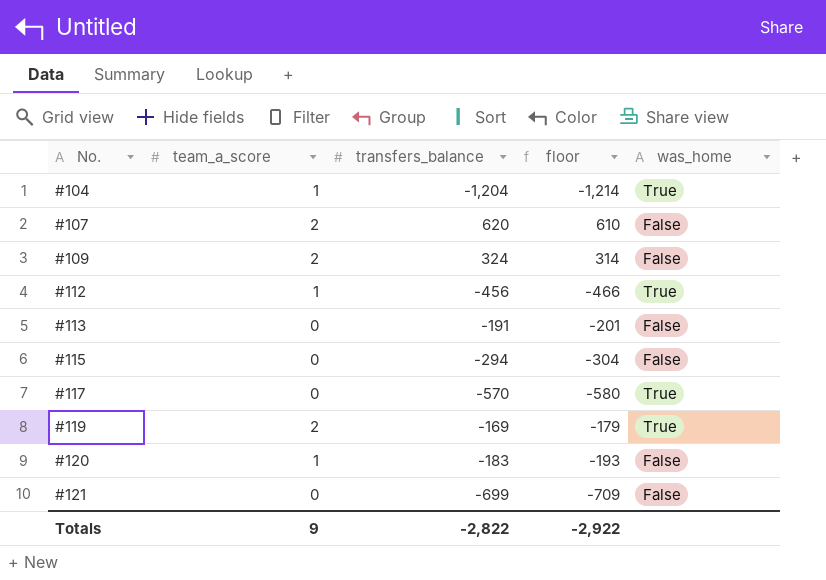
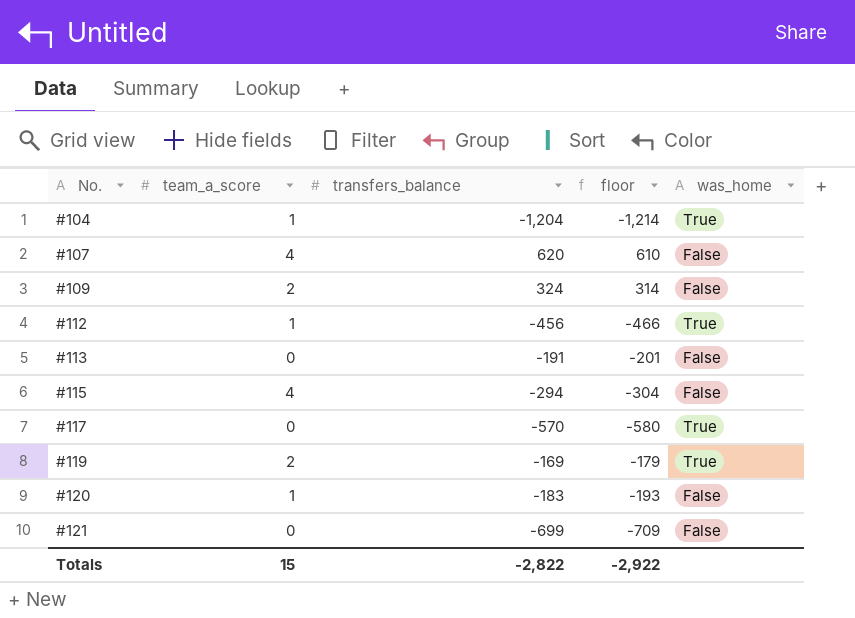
#107 | team_a_score: 2 -> 4
#115 | team_a_score: 0 -> 4
Totals | team_a_score: 9 -> 15

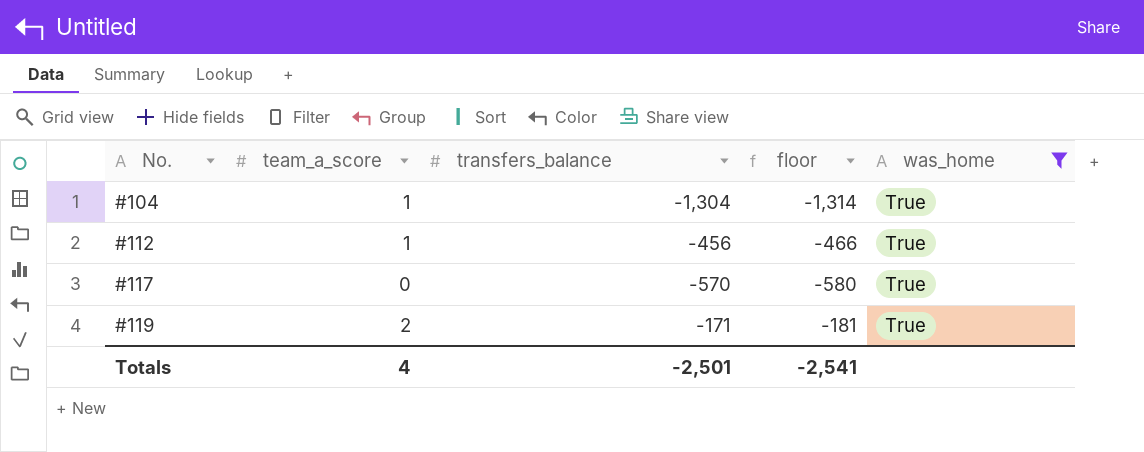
filter: none -> was_home = True
#104 | transfers_balance: -1,204 -> -1,304
#104 | floor: -1,214 -> -1,314
#119 | transfers_balance: -169 -> -171
#119 | floor: -179 -> -181
Totals | team_a_score: 15 -> 4
Totals | transfers_balance: -2,822 -> -2,501
Totals | floor: -2,922 -> -2,541

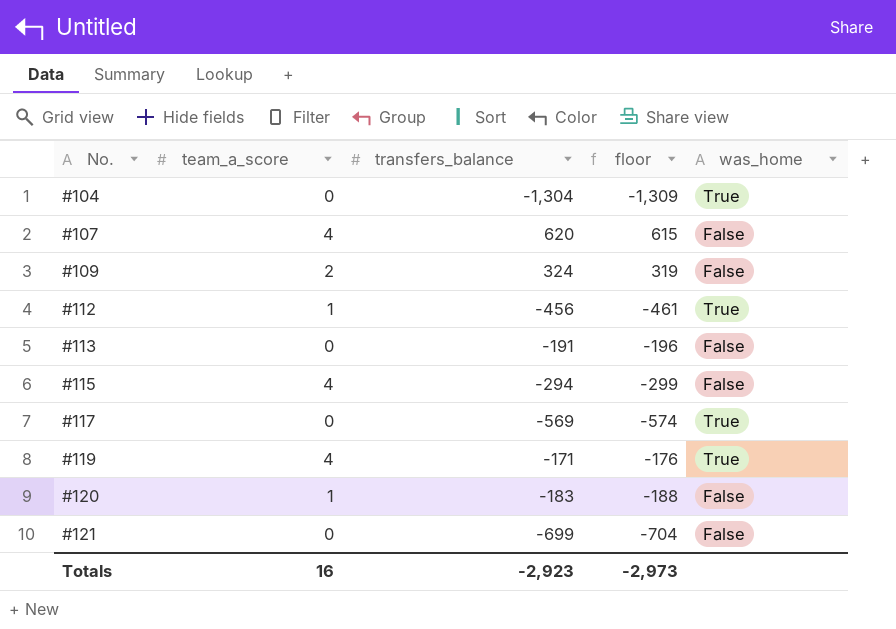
filter: was_home = True -> none
column floor | formula: [transfers_balance] - 10 -> [transfers_balance] - 5
#104 | team_a_score: 1 -> 0
#117 | transfers_balance: -570 -> -569
#119 | team_a_score: 2 -> 4
Totals | team_a_score: 4 -> 16
Totals | transfers_balance: -2,501 -> -2,923
Totals | floor: -2,541 -> -2,973

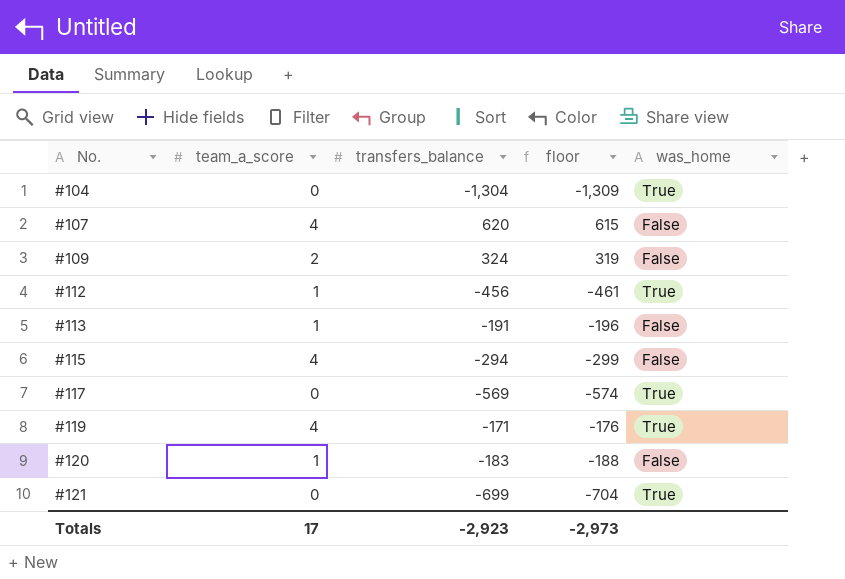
#113 | team_a_score: 0 -> 1
#121 | was_home: False -> True
Totals | team_a_score: 16 -> 17

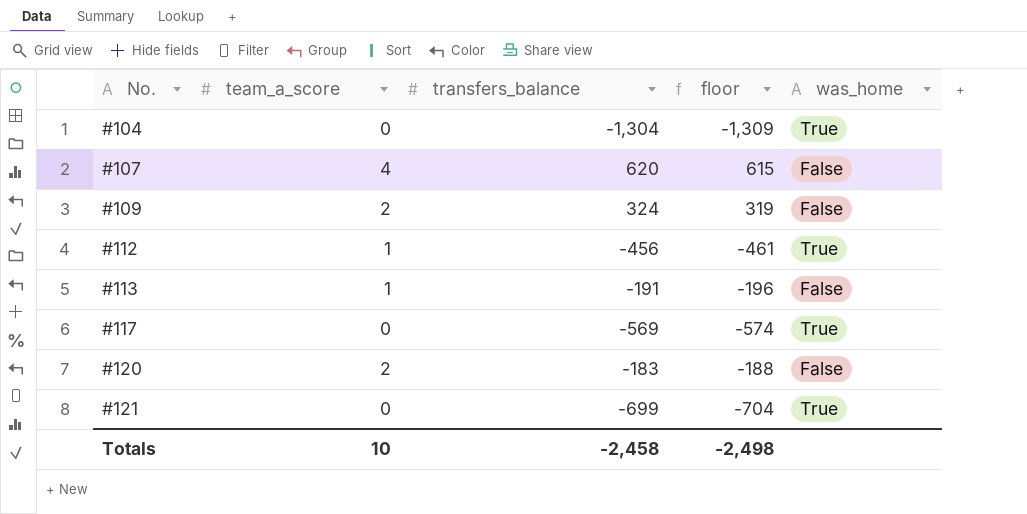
row #115: 4 | -294 | -299 | False -> none
row #119: 4 | -171 | -176 | True -> none
#120 | team_a_score: 1 -> 2
Totals | team_a_score: 17 -> 10
Totals | transfers_balance: -2,923 -> -2,458
Totals | floor: -2,973 -> -2,498

